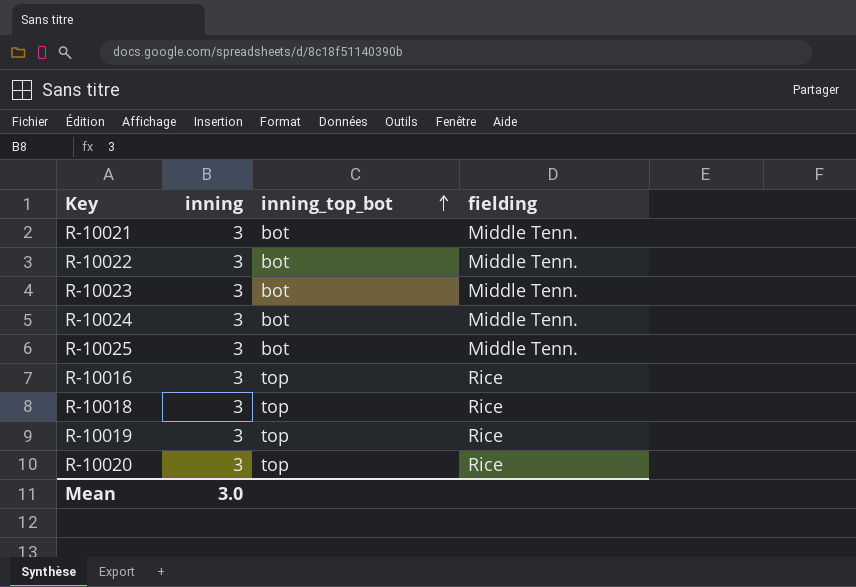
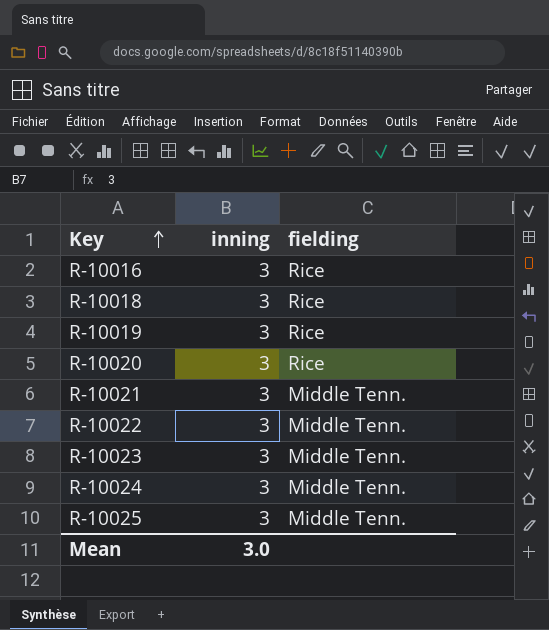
row order: inning_top_bot ascending -> Key ascending
column inning_top_bot | position: 3 -> none

